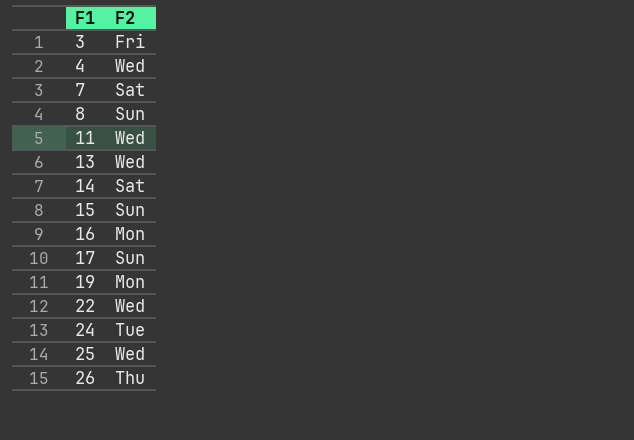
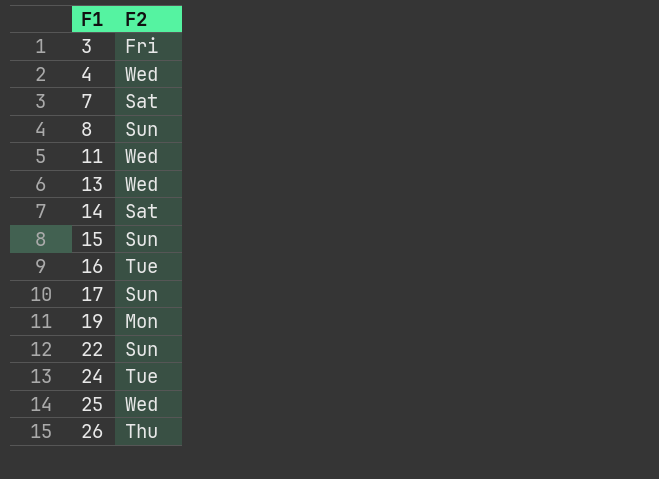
16 | F2: Mon -> Tue
22 | F2: Wed -> Sun

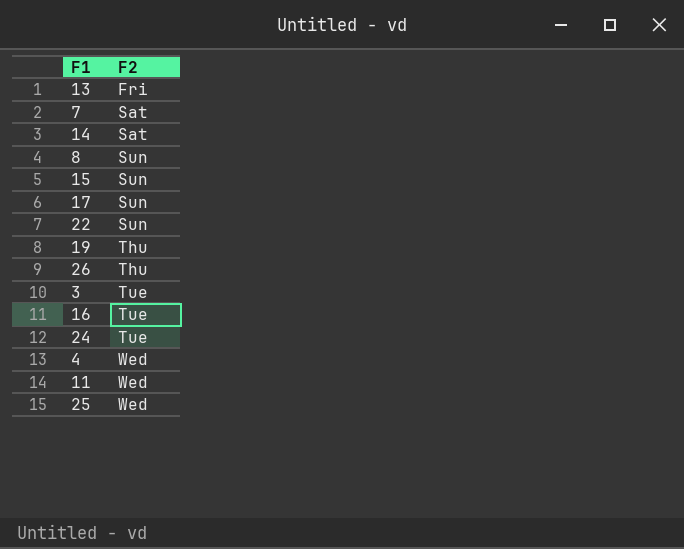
row order: F1 ascending -> F2 ascending
13 | F2: Wed -> Fri
19 | F2: Mon -> Thu
3 | F2: Fri -> Tue

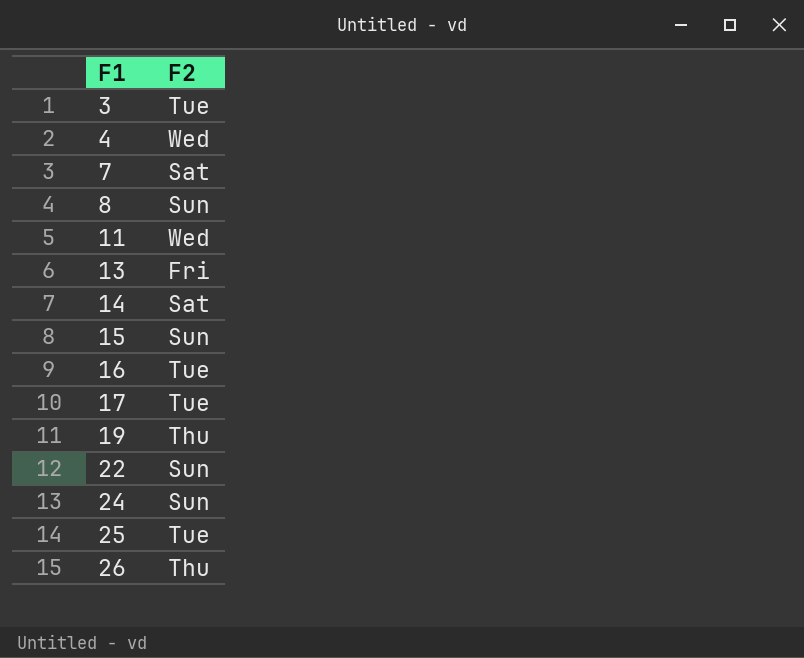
row order: F2 ascending -> F1 ascending
17 | F2: Sun -> Tue
24 | F2: Tue -> Sun
25 | F2: Wed -> Tue

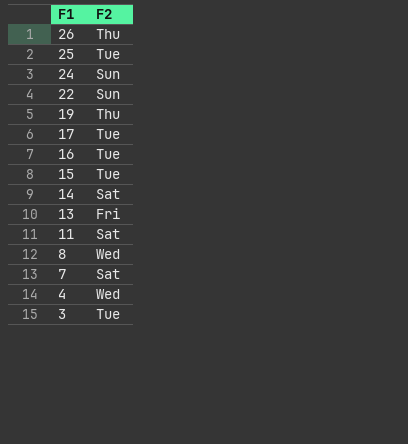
row order: F1 ascending -> F1 descending
15 | F2: Sun -> Tue
11 | F2: Wed -> Sat
8 | F2: Sun -> Wed

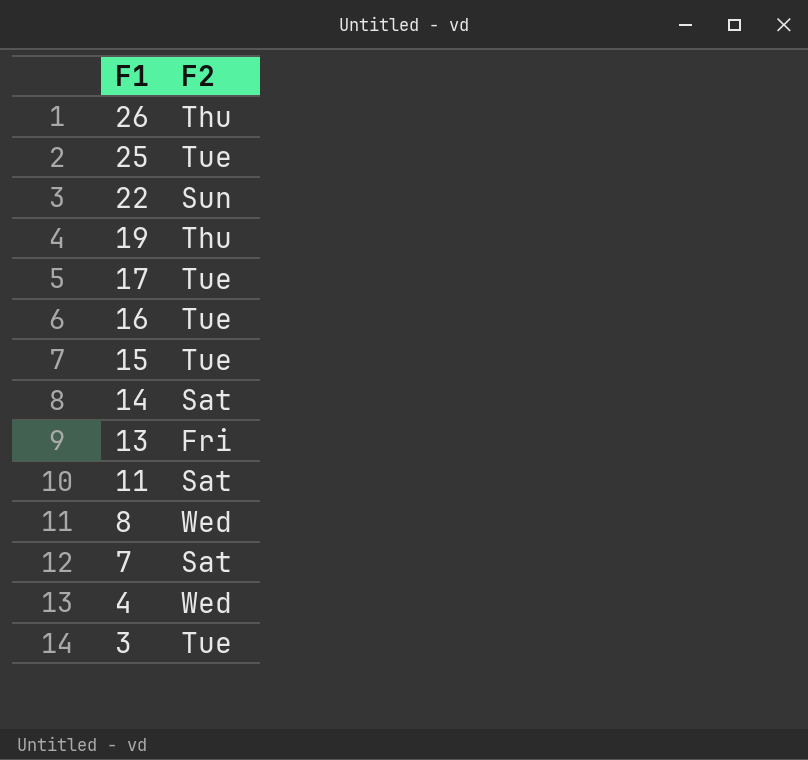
row 24: Sun -> none

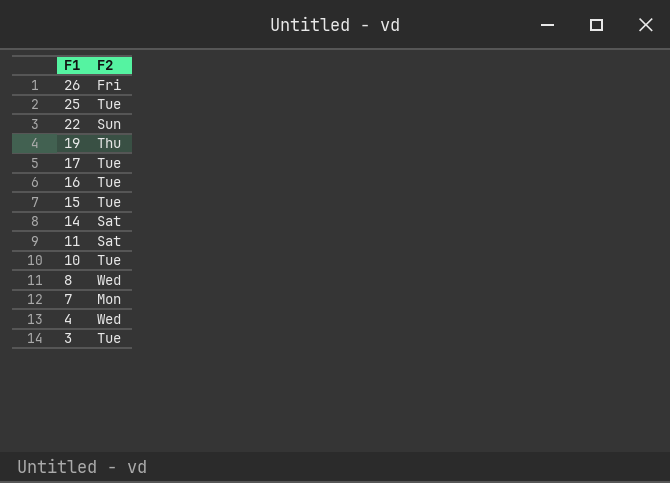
row 13: Fri -> none
26 | F2: Thu -> Fri
row 10: none -> Tue
7 | F2: Sat -> Mon

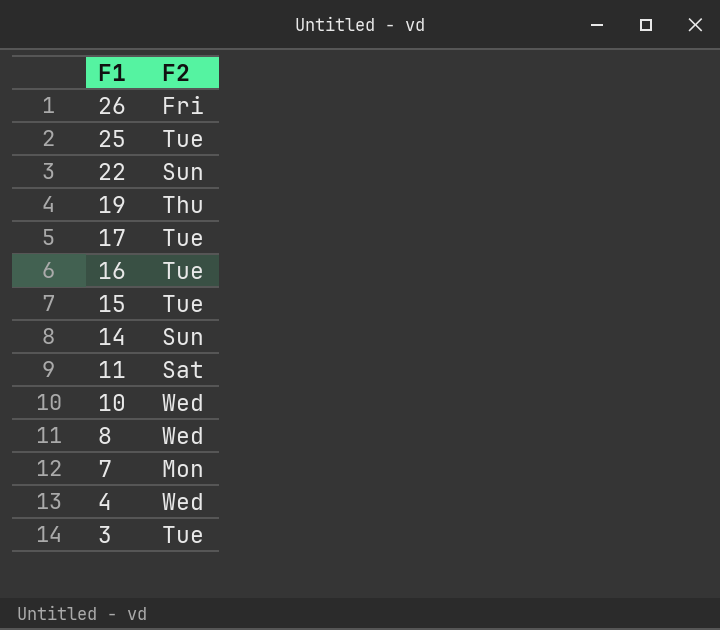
14 | F2: Sat -> Sun
10 | F2: Tue -> Wed

